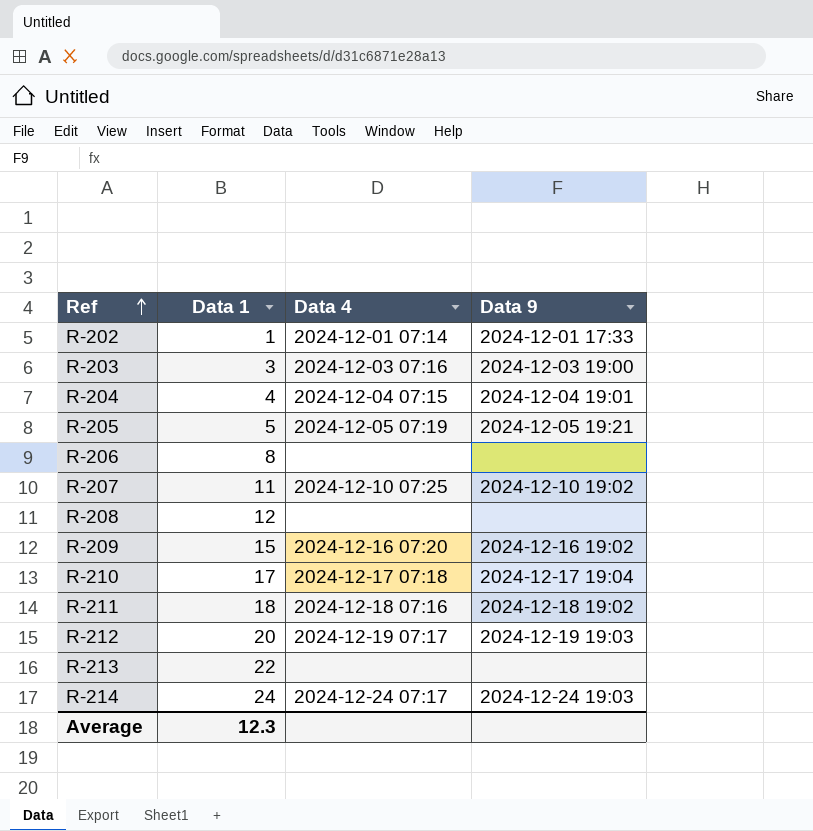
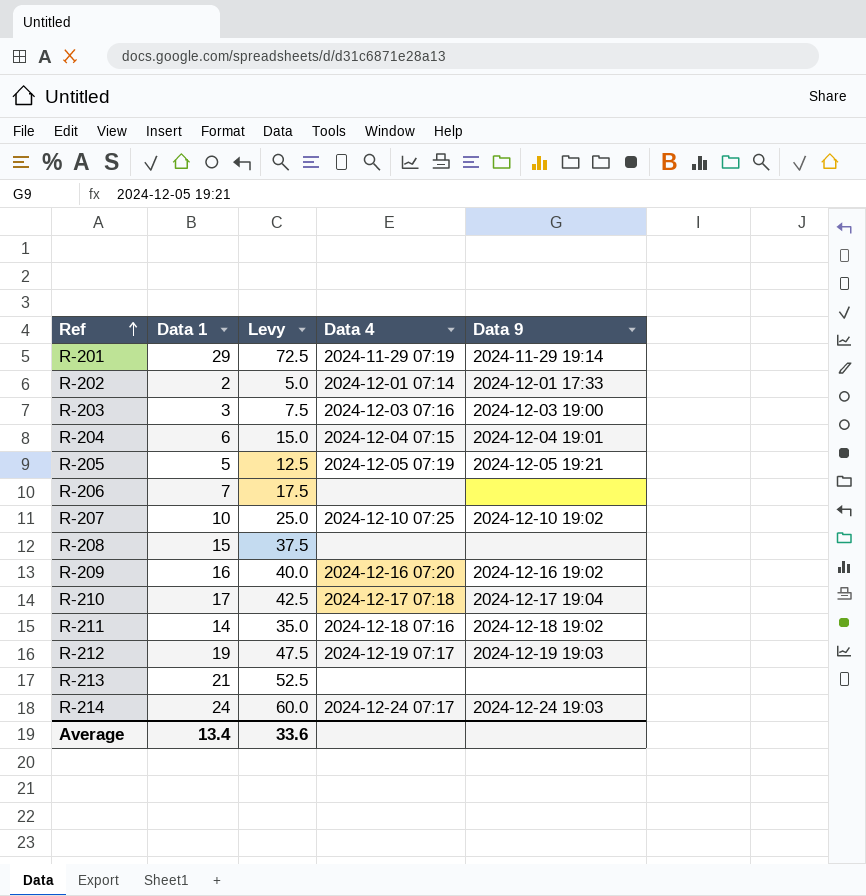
column Levy | formula: none -> [Data 1] * 2.5
row R-201: none -> 29 | 72.5 | 2024-11-29 07:19 | 2024-11-29 19:14
R-202 | Data 1: 1 -> 2
R-204 | Data 1: 4 -> 6
R-206 | Data 1: 8 -> 7
R-207 | Data 1: 11 -> 10
R-208 | Data 1: 12 -> 15
R-209 | Data 1: 15 -> 16
R-211 | Data 1: 18 -> 14
R-212 | Data 1: 20 -> 19
R-213 | Data 1: 22 -> 21
Average | Data 1: 12.3 -> 13.4

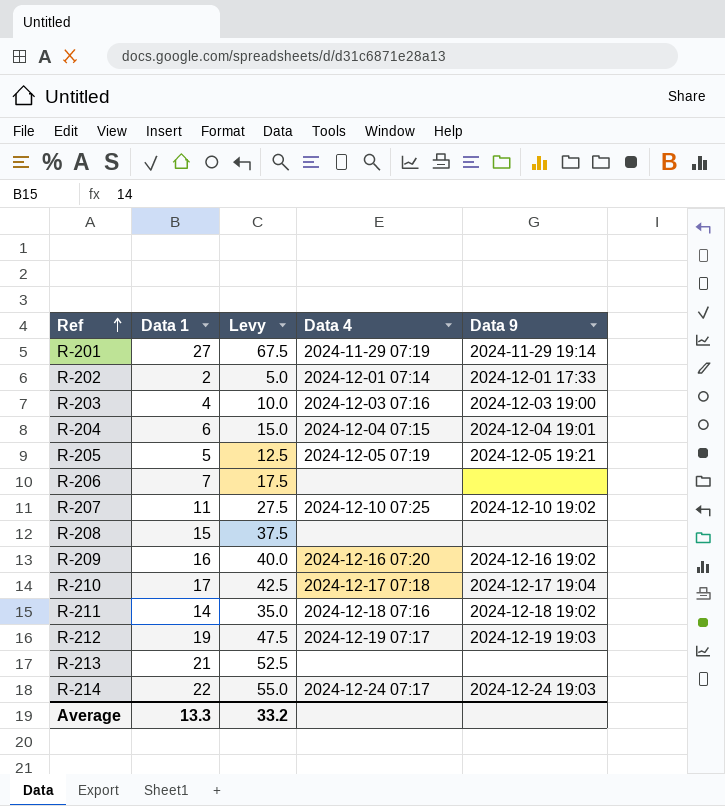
R-201 | Data 1: 29 -> 27
R-201 | Levy: 72.5 -> 67.5
R-203 | Data 1: 3 -> 4
R-203 | Levy: 7.5 -> 10.0
R-207 | Data 1: 10 -> 11
R-207 | Levy: 25.0 -> 27.5
R-214 | Data 1: 24 -> 22
R-214 | Levy: 60.0 -> 55.0
Average | Data 1: 13.4 -> 13.3
Average | Levy: 33.6 -> 33.2

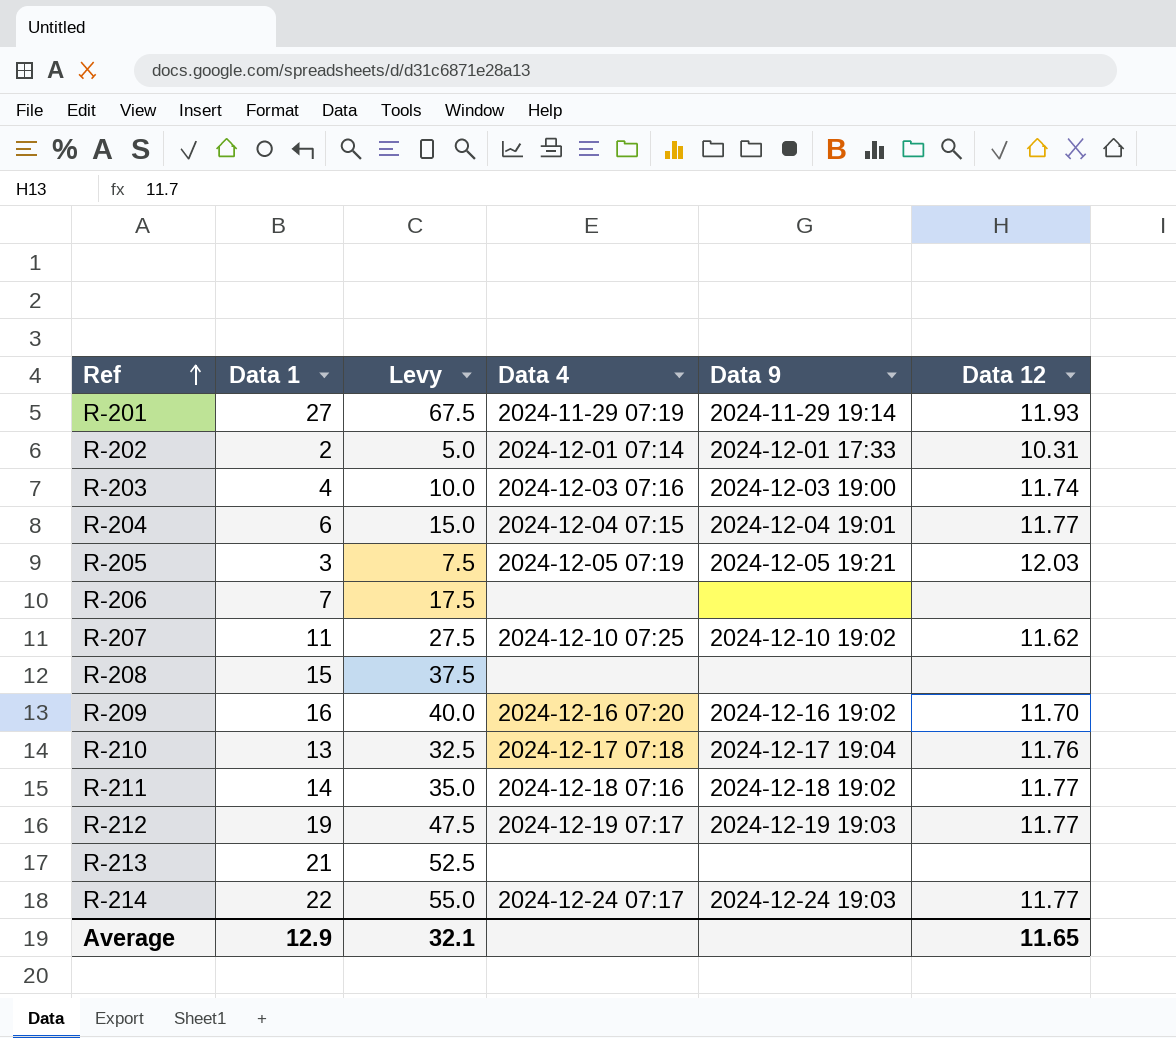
column Data 12 | position: none -> 6
R-205 | Data 1: 5 -> 3
R-205 | Levy: 12.5 -> 7.5
R-210 | Data 1: 17 -> 13
R-210 | Levy: 42.5 -> 32.5
Average | Data 1: 13.3 -> 12.9
Average | Levy: 33.2 -> 32.1

